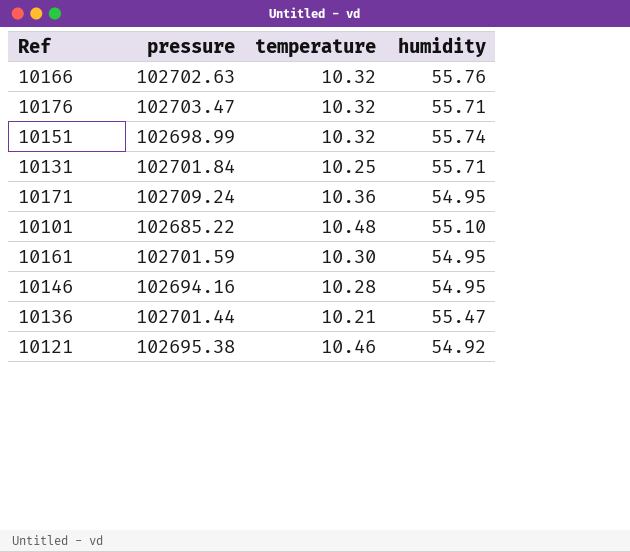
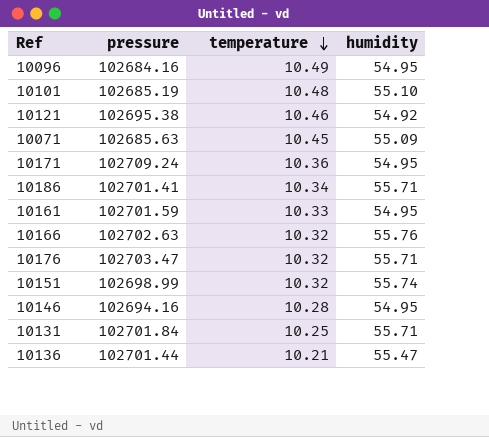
row order: none -> temperature descending
row 10096: none -> 102684.16 | 10.49 | 54.95
10101 | pressure: 102685.22 -> 102685.19
row 10071: none -> 102685.63 | 10.45 | 55.09
row 10186: none -> 102701.41 | 10.34 | 55.71
10161 | temperature: 10.30 -> 10.33

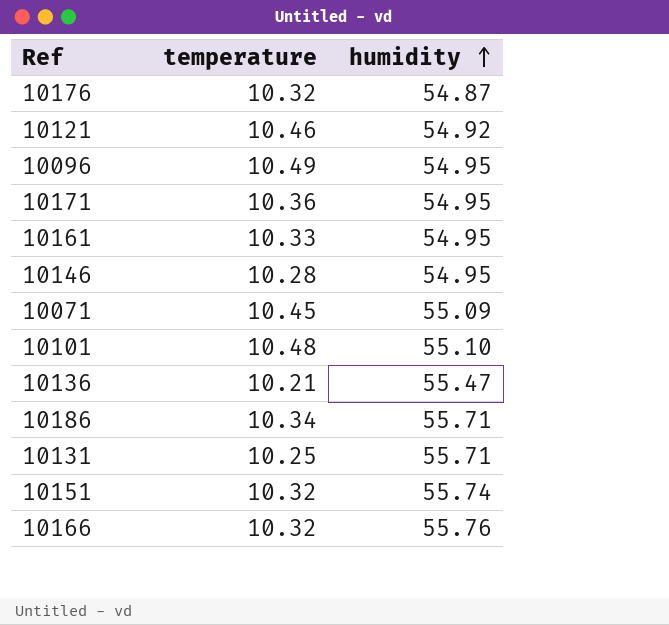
row order: temperature descending -> humidity ascending
column pressure | position: 2 -> none
10176 | humidity: 55.71 -> 54.87

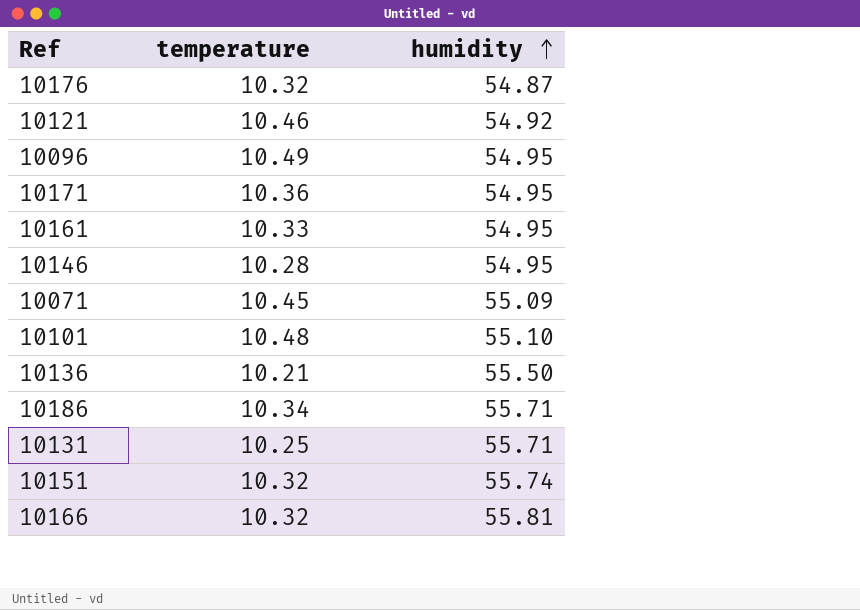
10136 | humidity: 55.47 -> 55.50
10166 | humidity: 55.76 -> 55.81

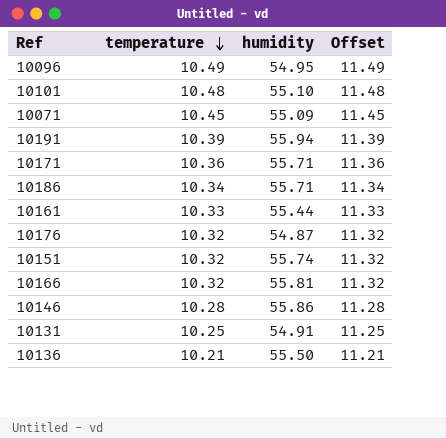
row order: humidity ascending -> temperature descending
column Offset | formula: none -> [temperature] + 1
row 10121: 10.46 | 54.92 -> none
row 10191: none -> 10.39 | 55.94 | 11.39
10171 | humidity: 54.95 -> 55.71
10161 | humidity: 54.95 -> 55.44
10146 | humidity: 54.95 -> 55.86
10131 | humidity: 55.71 -> 54.91

